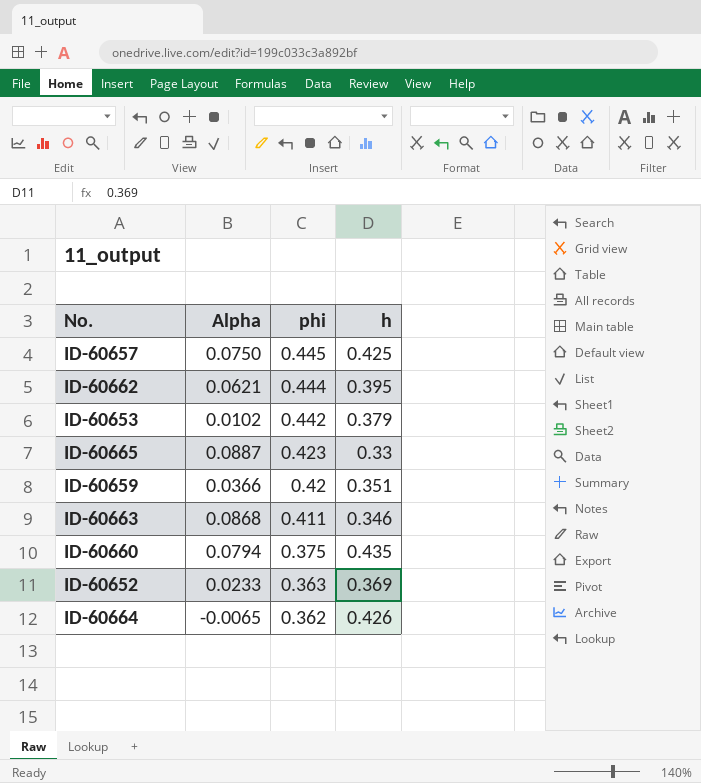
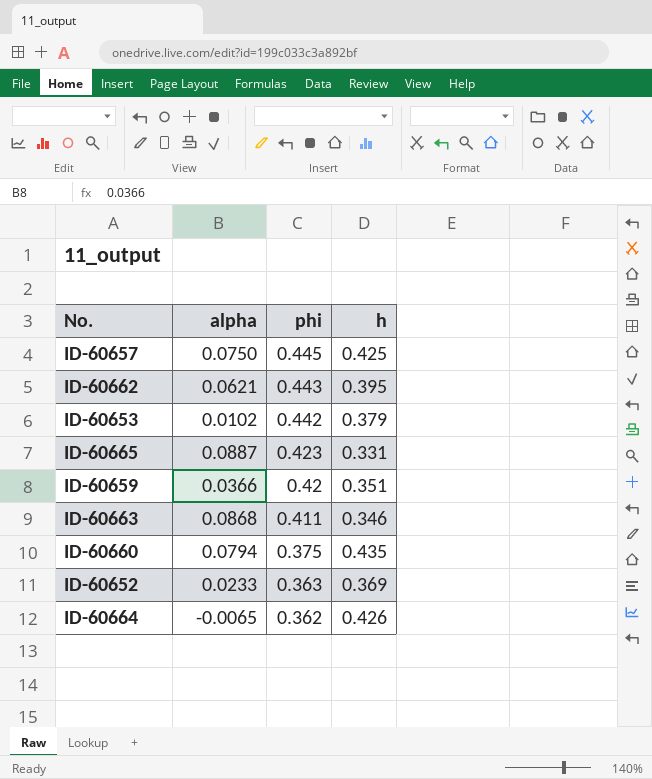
column name: Alpha -> alpha
ID-60662 | phi: 0.444 -> 0.443
ID-60665 | h: 0.33 -> 0.331

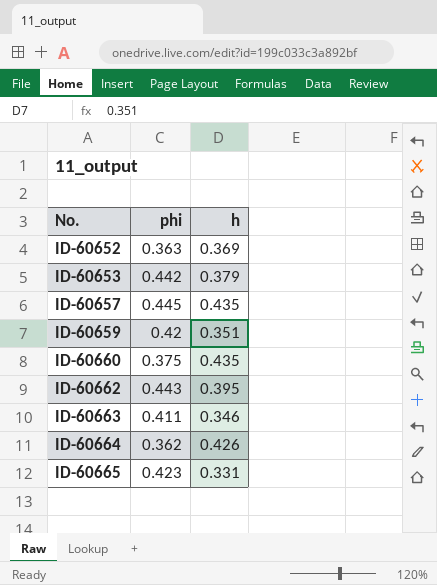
row order: phi descending -> No. ascending
column alpha | position: 2 -> none
ID-60657 | h: 0.425 -> 0.435

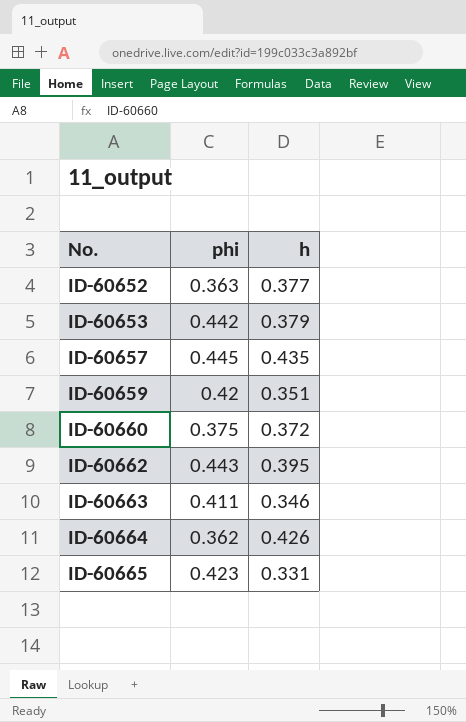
ID-60652 | h: 0.369 -> 0.377
ID-60660 | h: 0.435 -> 0.372

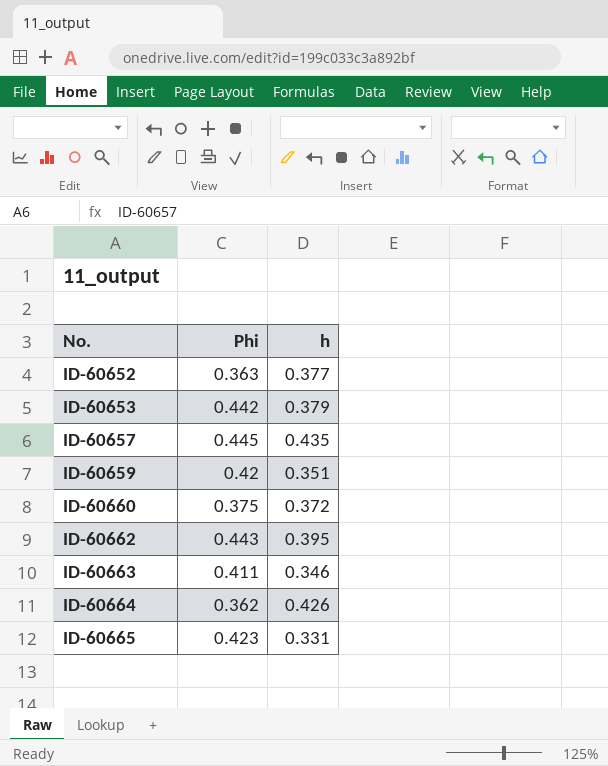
column name: phi -> Phi

